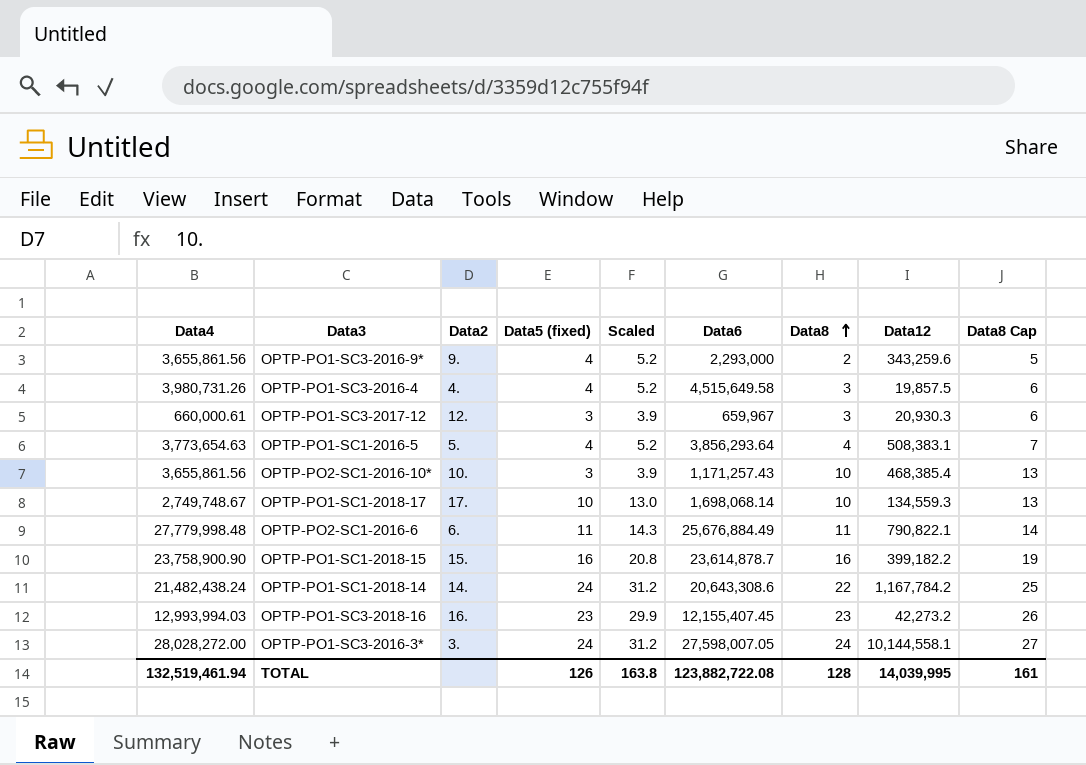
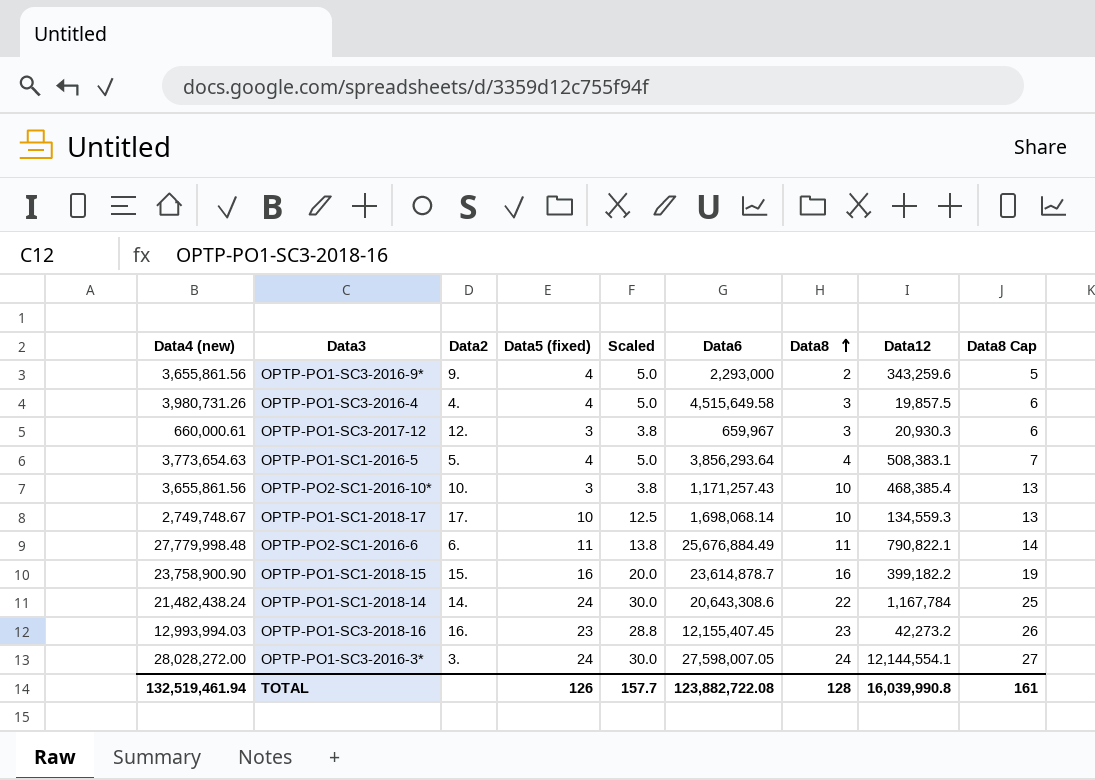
column name: Data4 -> Data4 (new)
column Scaled | formula: [Data5 (fixed)] * 1.3 -> [Data5 (fixed)] * 1.25
OPTP-PO1-SC1-2018-14 | Data12: 1,167,784.2 -> 1,167,784
OPTP-PO1-SC3-2016-3* | Data12: 10,144,558.1 -> 12,144,554.1
TOTAL | Scaled: 163.8 -> 157.7
TOTAL | Data12: 14,039,995 -> 16,039,990.8

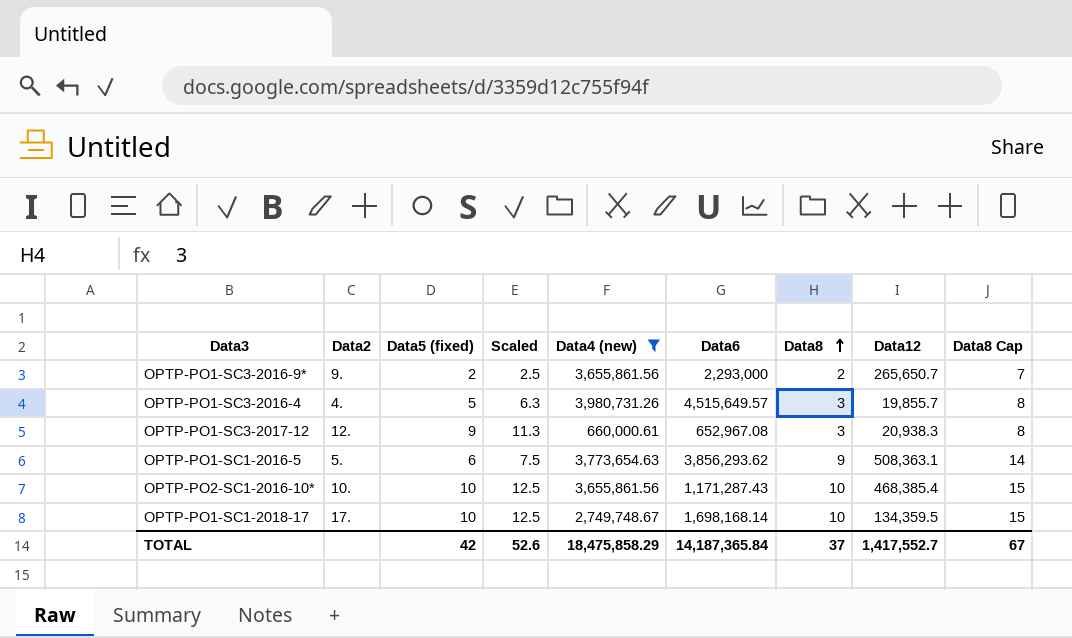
filter: none -> Data4 (new) <= 3,980,731.26
column Data4 (new) | position: 1 -> 5
column Data8 Cap | formula: [Data8] + 3 -> [Data8] + 5
OPTP-PO1-SC3-2016-9* | Data5 (fixed): 4 -> 2
OPTP-PO1-SC3-2016-9* | Scaled: 5.0 -> 2.5
OPTP-PO1-SC3-2016-9* | Data12: 343,259.6 -> 265,650.7
OPTP-PO1-SC3-2016-4 | Data5 (fixed): 4 -> 5
OPTP-PO1-SC3-2016-4 | Scaled: 5.0 -> 6.3
OPTP-PO1-SC3-2016-4 | Data6: 4,515,649.58 -> 4,515,649.57
OPTP-PO1-SC3-2016-4 | Data12: 19,857.5 -> 19,855.7
OPTP-PO1-SC3-2017-12 | Data5 (fixed): 3 -> 9
OPTP-PO1-SC3-2017-12 | Scaled: 3.8 -> 11.3
OPTP-PO1-SC3-2017-12 | Data6: 659,967 -> 652,967.08
OPTP-PO1-SC3-2017-12 | Data12: 20,930.3 -> 20,938.3
OPTP-PO1-SC1-2016-5 | Data5 (fixed): 4 -> 6
OPTP-PO1-SC1-2016-5 | Scaled: 5.0 -> 7.5
OPTP-PO1-SC1-2016-5 | Data6: 3,856,293.64 -> 3,856,293.62
OPTP-PO1-SC1-2016-5 | Data8: 4 -> 9
OPTP-PO1-SC1-2016-5 | Data12: 508,383.1 -> 508,363.1
OPTP-PO2-SC1-2016-10* | Data5 (fixed): 3 -> 10
OPTP-PO2-SC1-2016-10* | Scaled: 3.8 -> 12.5
OPTP-PO2-SC1-2016-10* | Data6: 1,171,257.43 -> 1,171,287.43
OPTP-PO1-SC1-2018-17 | Data6: 1,698,068.14 -> 1,698,168.14
OPTP-PO1-SC1-2018-17 | Data12: 134,559.3 -> 134,359.5
TOTAL | Data5 (fixed): 126 -> 42
TOTAL | Scaled: 157.7 -> 52.6
TOTAL | Data4 (new): 132,519,461.94 -> 18,475,858.29
TOTAL | Data6: 123,882,722.08 -> 14,187,365.84
TOTAL | Data8: 128 -> 37
TOTAL | Data12: 16,039,990.8 -> 1,417,552.7
TOTAL | Data8 Cap: 161 -> 67

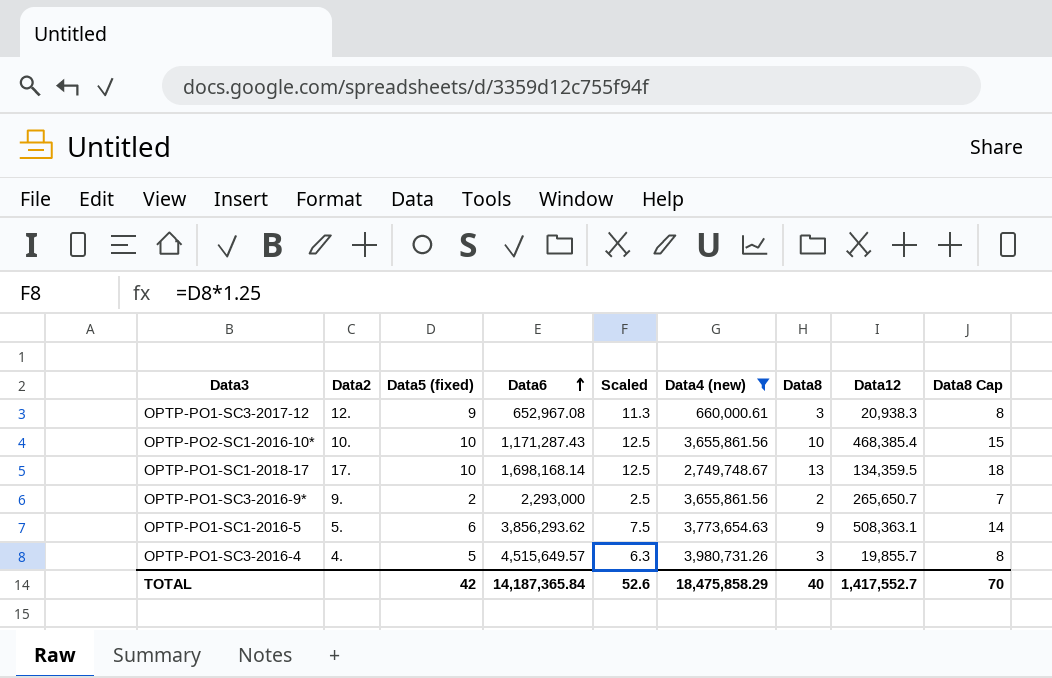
row order: Data8 ascending -> Data6 ascending
column Data6 | position: 6 -> 4
OPTP-PO1-SC1-2018-17 | Data8: 10 -> 13
OPTP-PO1-SC1-2018-17 | Data8 Cap: 15 -> 18
TOTAL | Data8: 37 -> 40
TOTAL | Data8 Cap: 67 -> 70

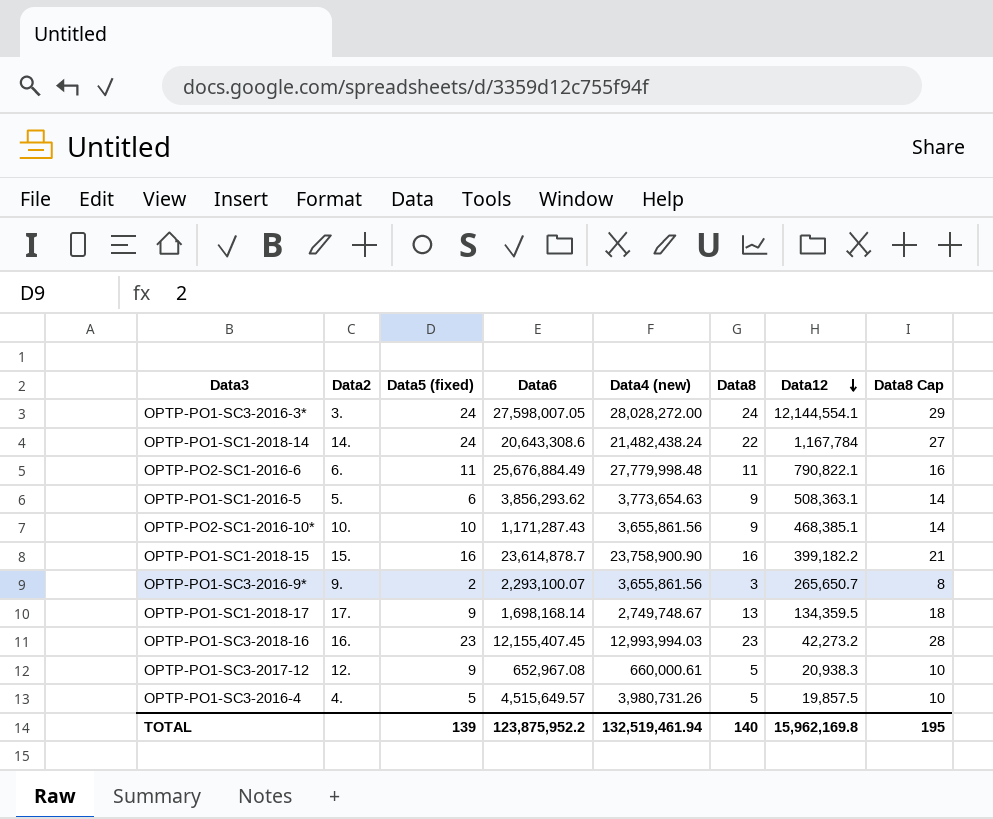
filter: Data4 (new) <= 3,980,731.26 -> none
row order: Data6 ascending -> Data12 descending
column Scaled | formula: [Data5 (fixed)] * 1.25 -> none
OPTP-PO2-SC1-2016-10* | Data8: 10 -> 9
OPTP-PO2-SC1-2016-10* | Data12: 468,385.4 -> 468,385.1
OPTP-PO2-SC1-2016-10* | Data8 Cap: 15 -> 14
OPTP-PO1-SC3-2016-9* | Data6: 2,293,000 -> 2,293,100.07
OPTP-PO1-SC3-2016-9* | Data8: 2 -> 3
OPTP-PO1-SC3-2016-9* | Data8 Cap: 7 -> 8
OPTP-PO1-SC1-2018-17 | Data5 (fixed): 10 -> 9
OPTP-PO1-SC3-2017-12 | Data8: 3 -> 5
OPTP-PO1-SC3-2017-12 | Data8 Cap: 8 -> 10
OPTP-PO1-SC3-2016-4 | Data8: 3 -> 5
OPTP-PO1-SC3-2016-4 | Data12: 19,855.7 -> 19,857.5
OPTP-PO1-SC3-2016-4 | Data8 Cap: 8 -> 10
TOTAL | Data5 (fixed): 42 -> 139
TOTAL | Data6: 14,187,365.84 -> 123,875,952.2
TOTAL | Data4 (new): 18,475,858.29 -> 132,519,461.94
TOTAL | Data8: 40 -> 140
TOTAL | Data12: 1,417,552.7 -> 15,962,169.8
TOTAL | Data8 Cap: 70 -> 195

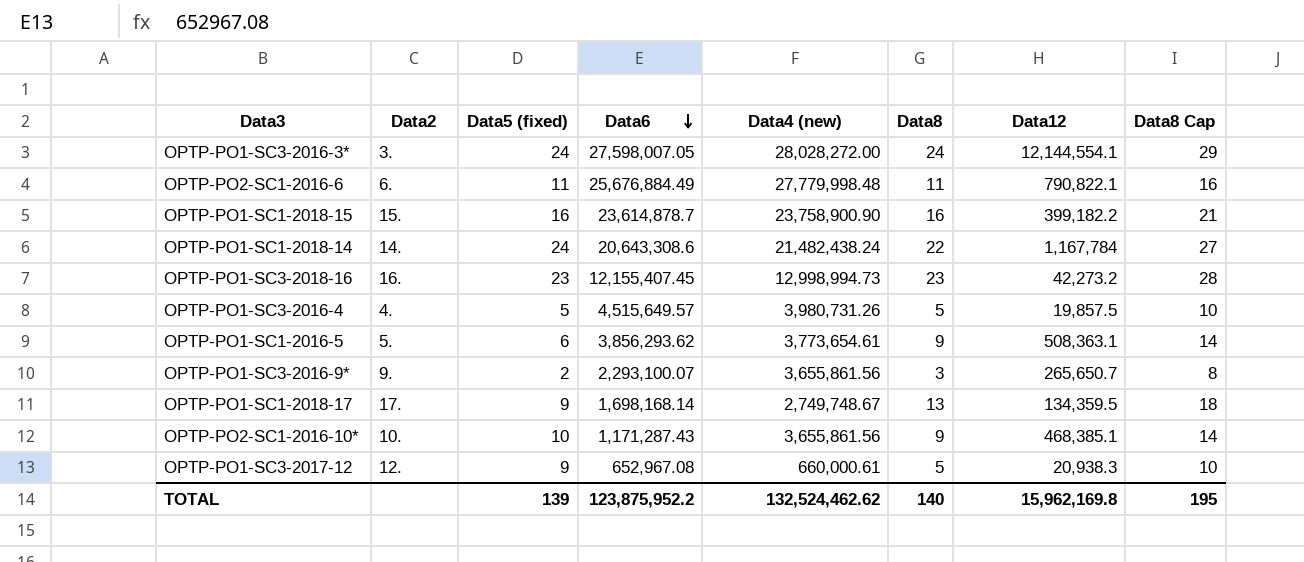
row order: Data12 descending -> Data6 descending
OPTP-PO1-SC3-2018-16 | Data4 (new): 12,993,994.03 -> 12,998,994.73
OPTP-PO1-SC1-2016-5 | Data4 (new): 3,773,654.63 -> 3,773,654.61
TOTAL | Data4 (new): 132,519,461.94 -> 132,524,462.62

